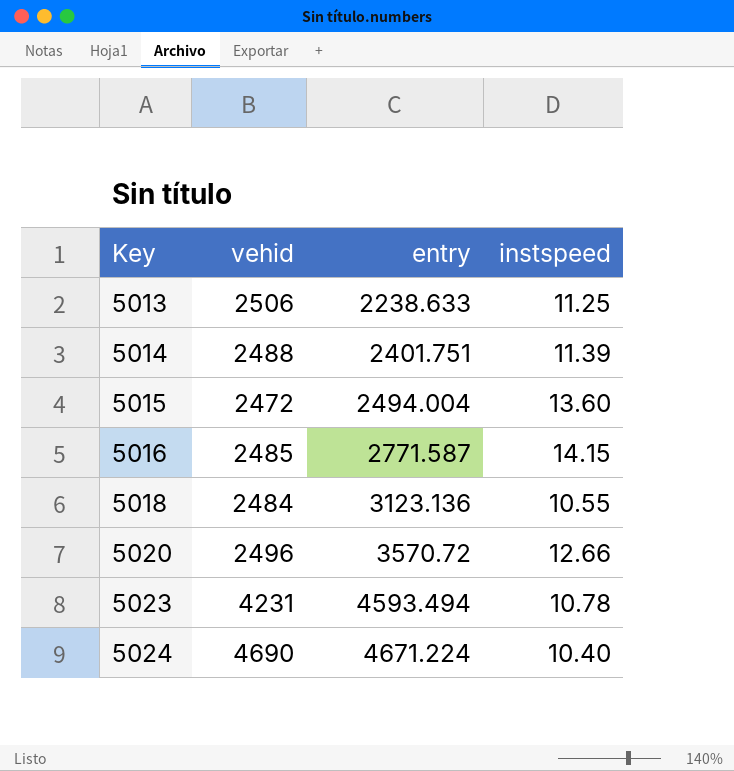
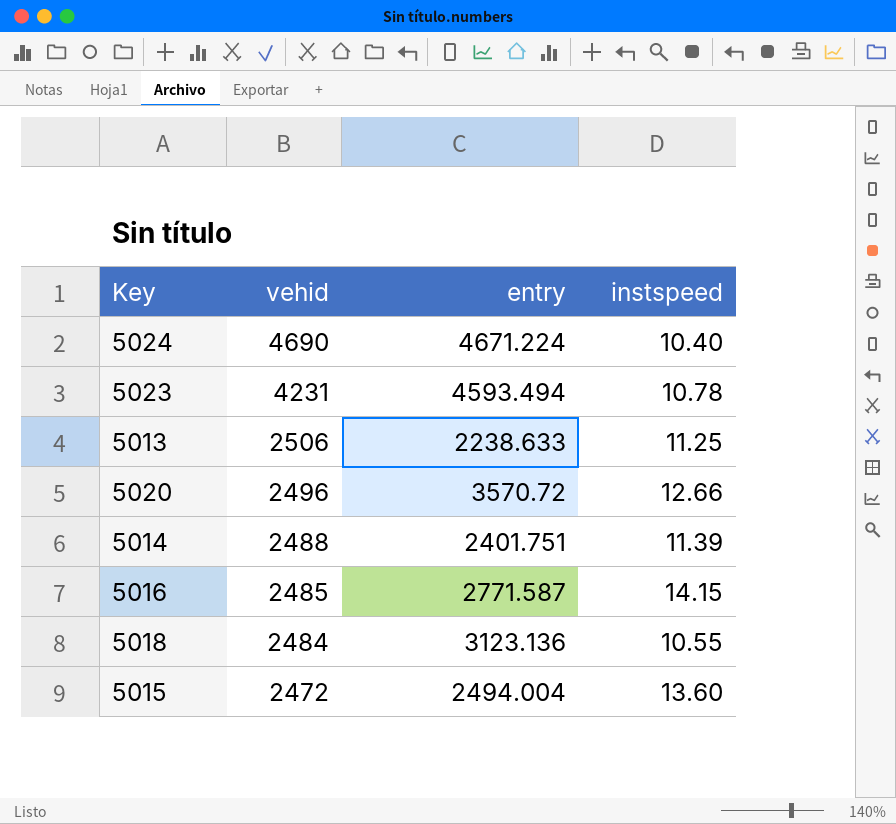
row order: Key ascending -> vehid descending

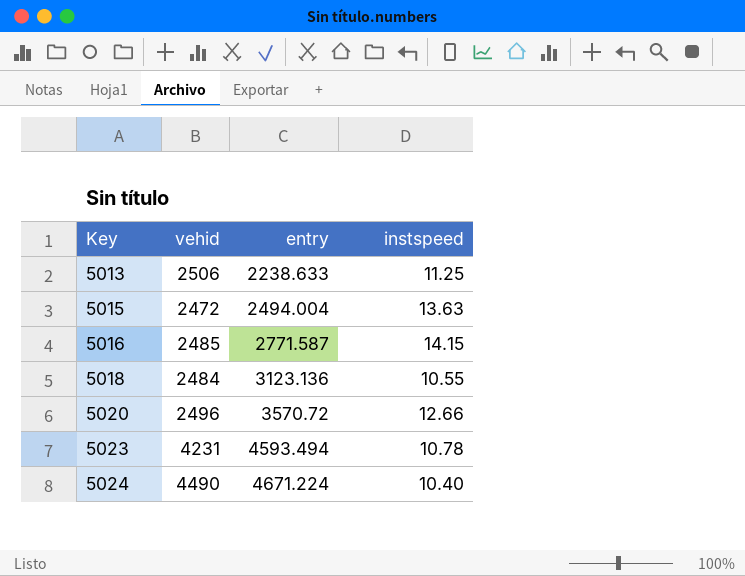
row order: vehid descending -> Key ascending
row 5014: 2488 | 2401.751 | 11.39 -> none
5015 | instspeed: 13.60 -> 13.63
5024 | vehid: 4690 -> 4490

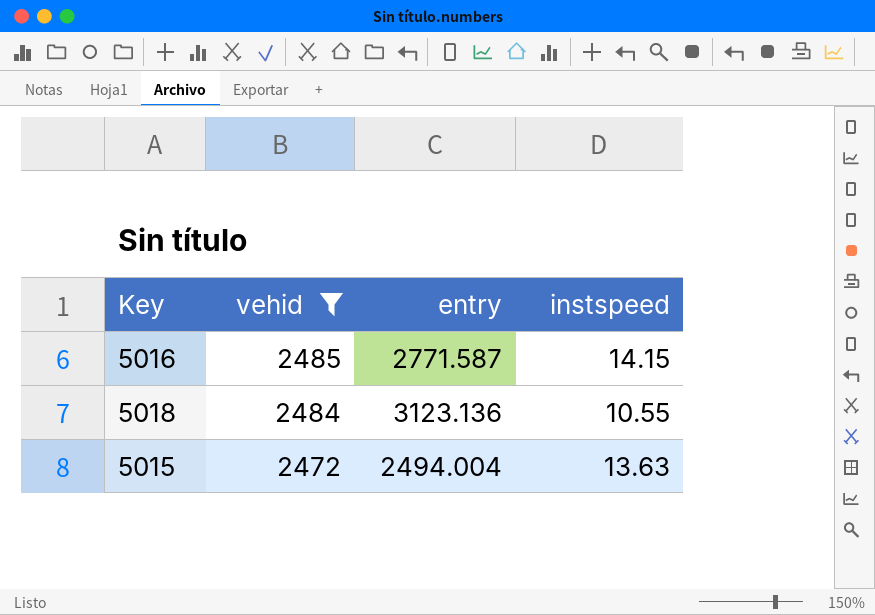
filter: none -> vehid <= 2485
row order: Key ascending -> vehid descending

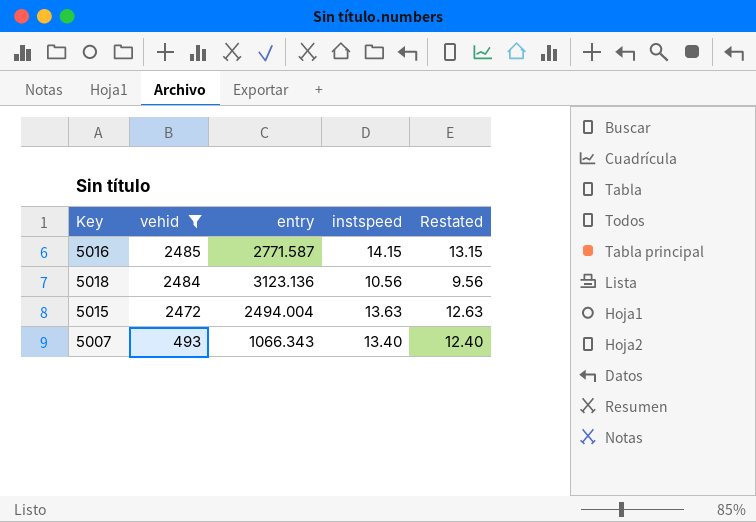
column Restated | formula: none -> [instspeed] - 1
5018 | instspeed: 10.55 -> 10.56
row 5007: none -> 493 | 1066.343 | 13.40 | 12.40

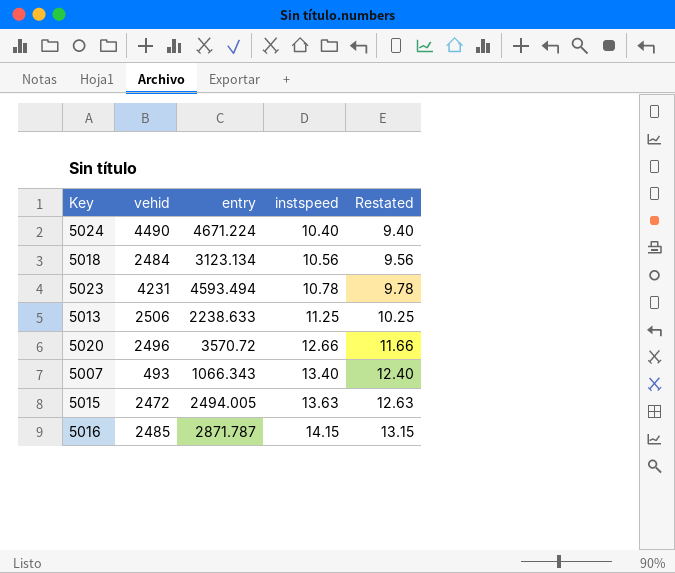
filter: vehid <= 2485 -> none
row order: vehid descending -> instspeed ascending
5018 | entry: 3123.136 -> 3123.134
5015 | entry: 2494.004 -> 2494.005
5016 | entry: 2771.587 -> 2871.787

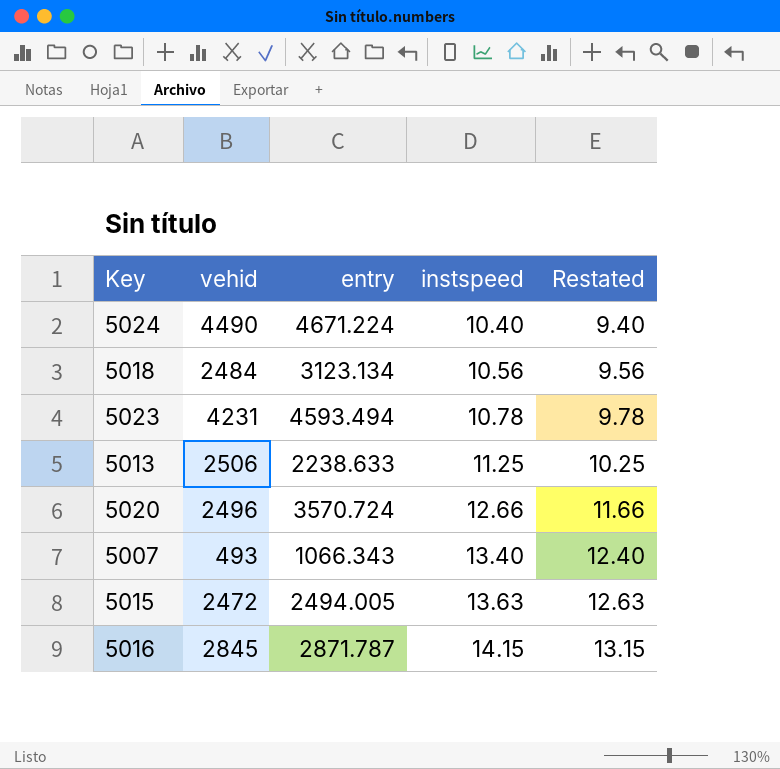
5020 | entry: 3570.72 -> 3570.724
5016 | vehid: 2485 -> 2845

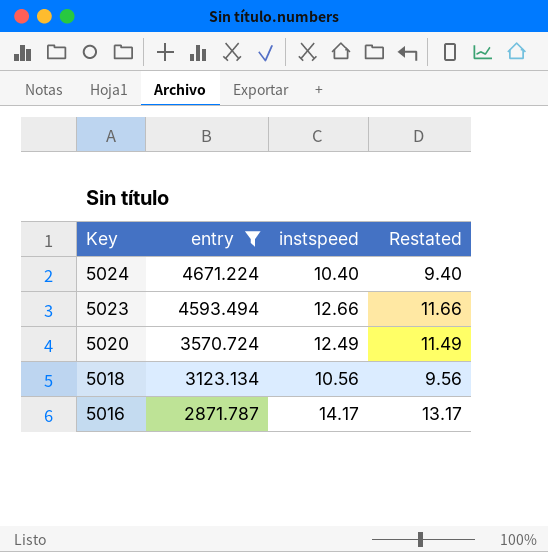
filter: none -> entry >= 2871.787
row order: instspeed ascending -> Key descending
column vehid | position: 2 -> none
5023 | instspeed: 10.78 -> 12.66
5023 | Restated: 9.78 -> 11.66
5020 | instspeed: 12.66 -> 12.49
5020 | Restated: 11.66 -> 11.49
5016 | instspeed: 14.15 -> 14.17
5016 | Restated: 13.15 -> 13.17

